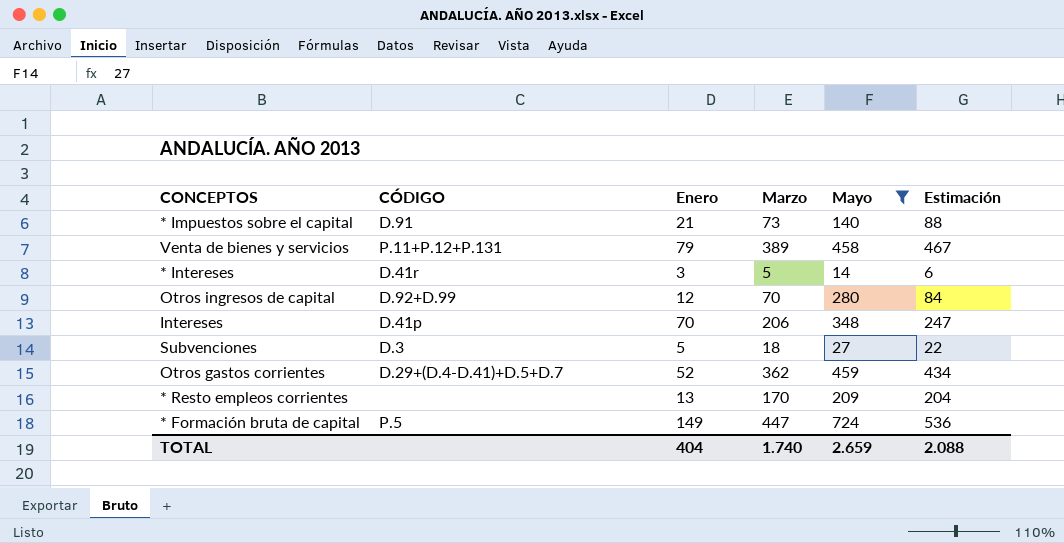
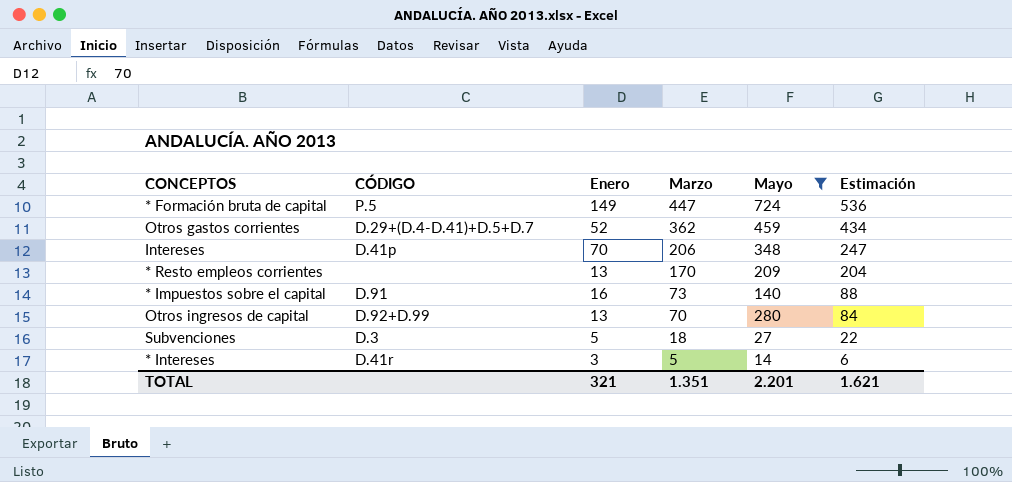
row order: none -> Marzo descending
row Venta de bienes y servicios: P.11+P.12+P.131 | 79 | 389 | 458 | 467 -> none
* Impuestos sobre el capital | Enero: 21 -> 16
Otros ingresos de capital | Enero: 12 -> 13
TOTAL | Enero: 404 -> 321
TOTAL | Marzo: 1.740 -> 1.351
TOTAL | Mayo: 2.659 -> 2.201
TOTAL | Estimación: 2.088 -> 1.621

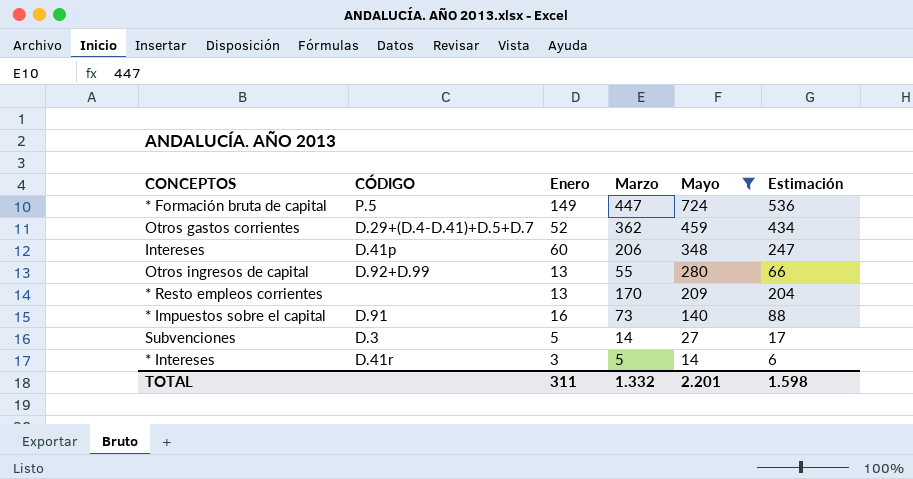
row order: Marzo descending -> Mayo descending
Intereses | Enero: 70 -> 60
Otros ingresos de capital | Marzo: 70 -> 55
Otros ingresos de capital | Estimación: 84 -> 66
Subvenciones | Marzo: 18 -> 14
Subvenciones | Estimación: 22 -> 17
TOTAL | Enero: 321 -> 311
TOTAL | Marzo: 1.351 -> 1.332
TOTAL | Estimación: 1.621 -> 1.598

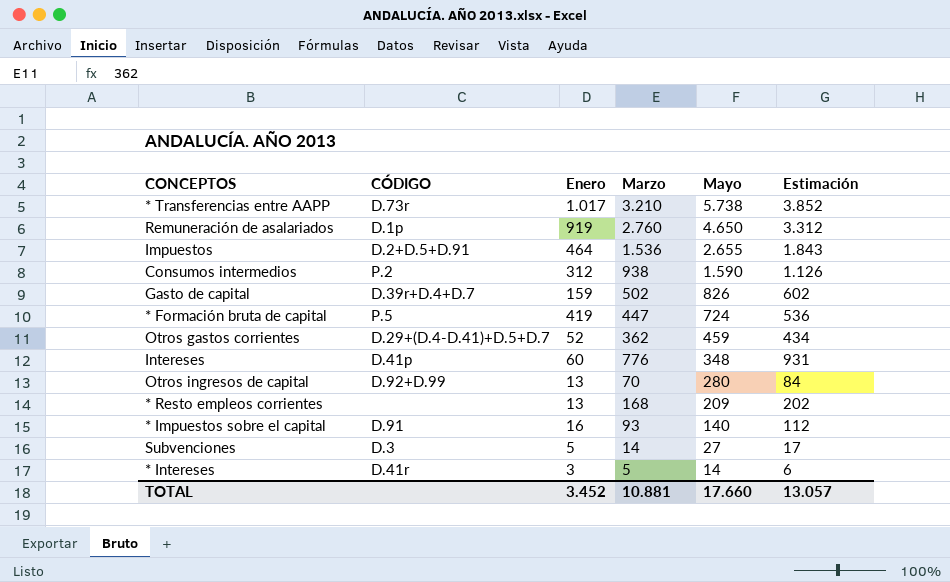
filter: Mayo <= 724 -> none
* Formación bruta de capital | Enero: 149 -> 419
Intereses | Marzo: 206 -> 776
Intereses | Estimación: 247 -> 931
Otros ingresos de capital | Marzo: 55 -> 70
Otros ingresos de capital | Estimación: 66 -> 84
* Resto empleos corrientes | Marzo: 170 -> 168
* Resto empleos corrientes | Estimación: 204 -> 202
* Impuestos sobre el capital | Marzo: 73 -> 93
* Impuestos sobre el capital | Estimación: 88 -> 112
TOTAL | Enero: 311 -> 3.452
TOTAL | Marzo: 1.332 -> 10.881
TOTAL | Mayo: 2.201 -> 17.660
TOTAL | Estimación: 1.598 -> 13.057

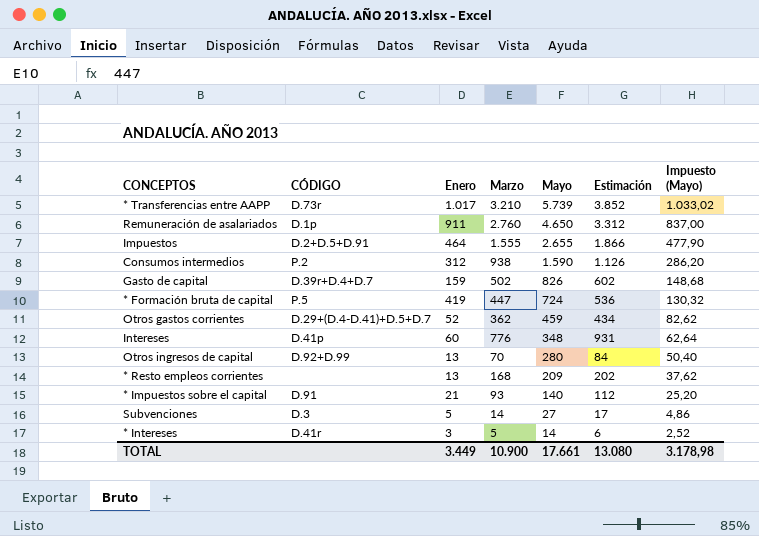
column Impuesto (Mayo) | formula: none -> [Mayo] * 0,18
* Transferencias entre AAPP | Mayo: 5.738 -> 5.739
Remuneración de asalariados | Enero: 919 -> 911
Impuestos | Marzo: 1.536 -> 1.555
Impuestos | Estimación: 1.843 -> 1.866
* Impuestos sobre el capital | Enero: 16 -> 21
TOTAL | Enero: 3.452 -> 3.449
TOTAL | Marzo: 10.881 -> 10.900
TOTAL | Mayo: 17.660 -> 17.661
TOTAL | Estimación: 13.057 -> 13.080

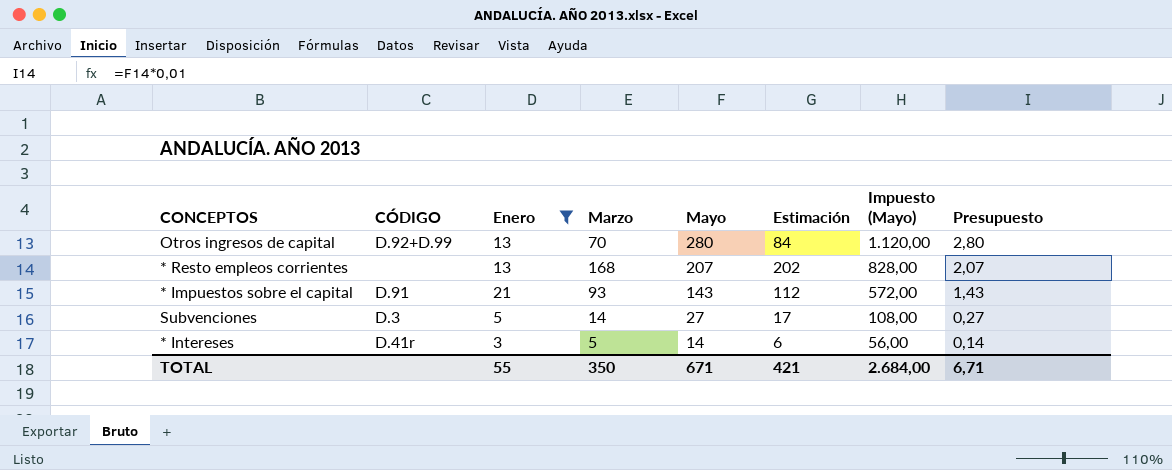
filter: none -> Enero <= 21
column Impuesto (Mayo) | formula: [Mayo] * 0,18 -> [Mayo] * 4
column Presupuesto | formula: none -> [Mayo] * 0,01
* Resto empleos corrientes | Mayo: 209 -> 207
* Impuestos sobre el capital | Mayo: 140 -> 143
TOTAL | Enero: 3.449 -> 55
TOTAL | Marzo: 10.900 -> 350
TOTAL | Mayo: 17.661 -> 671
TOTAL | Estimación: 13.080 -> 421
TOTAL | Impuesto (Mayo): 3.178,98 -> 2.684,00

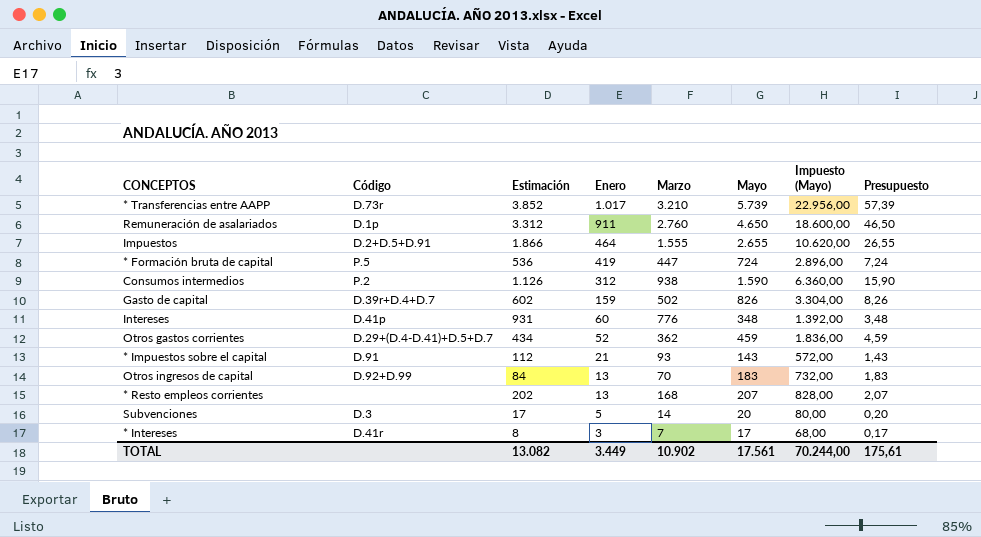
filter: Enero <= 21 -> none
row order: Mayo descending -> Enero descending
column name: CÓDIGO -> Código
column Estimación | position: 6 -> 3
Otros ingresos de capital | Mayo: 280 -> 183
Otros ingresos de capital | Impuesto (Mayo): 1.120,00 -> 732,00
Otros ingresos de capital | Presupuesto: 2,80 -> 1,83
Subvenciones | Mayo: 27 -> 20
Subvenciones | Impuesto (Mayo): 108,00 -> 80,00
Subvenciones | Presupuesto: 0,27 -> 0,20
* Intereses | Estimación: 6 -> 8
* Intereses | Marzo: 5 -> 7
* Intereses | Mayo: 14 -> 17
* Intereses | Impuesto (Mayo): 56,00 -> 68,00
* Intereses | Presupuesto: 0,14 -> 0,17
TOTAL | Estimación: 421 -> 13.082
TOTAL | Enero: 55 -> 3.449
TOTAL | Marzo: 350 -> 10.902
TOTAL | Mayo: 671 -> 17.561
TOTAL | Impuesto (Mayo): 2.684,00 -> 70.244,00
TOTAL | Presupuesto: 6,71 -> 175,61

